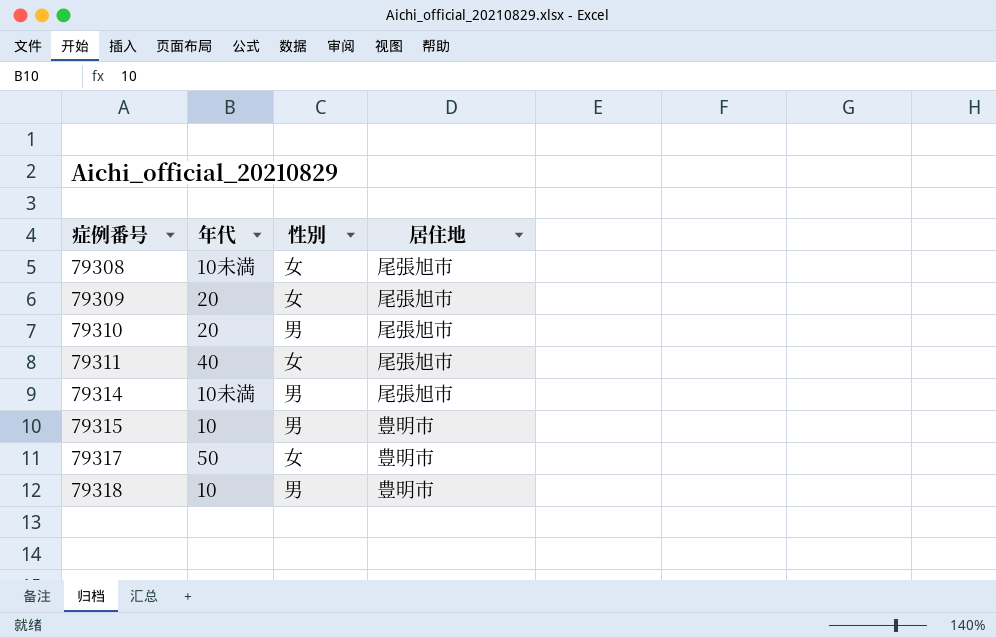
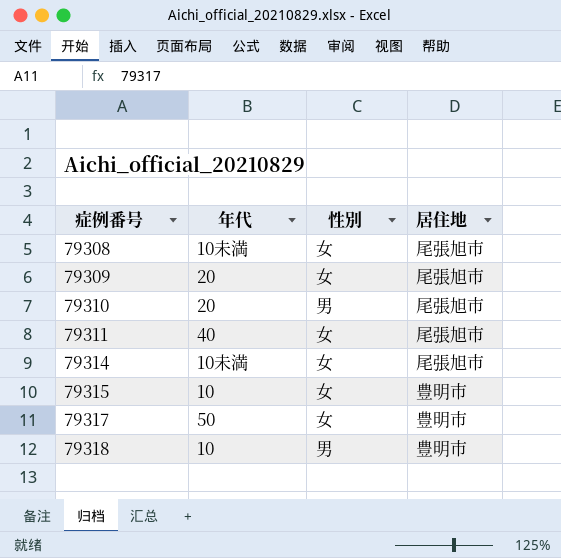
79314 | 性別: 男 -> 女
79315 | 性別: 男 -> 女

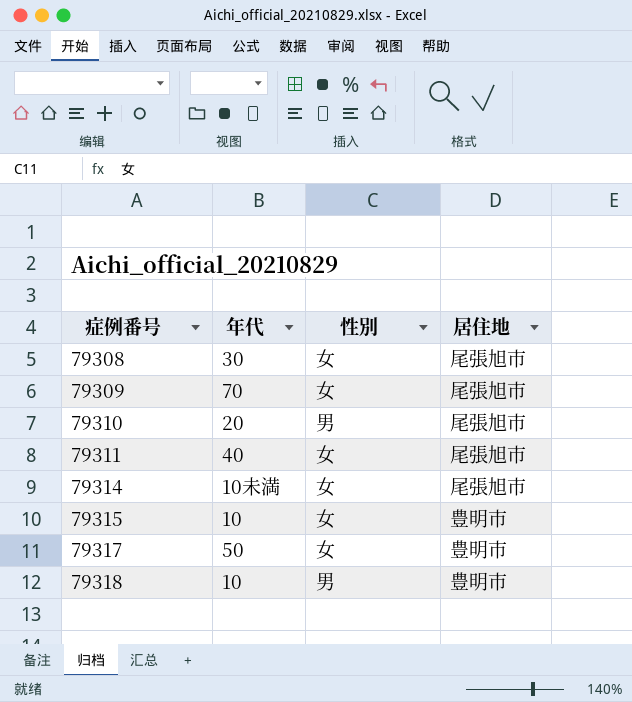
79308 | 年代: 10未満 -> 30
79309 | 年代: 20 -> 70

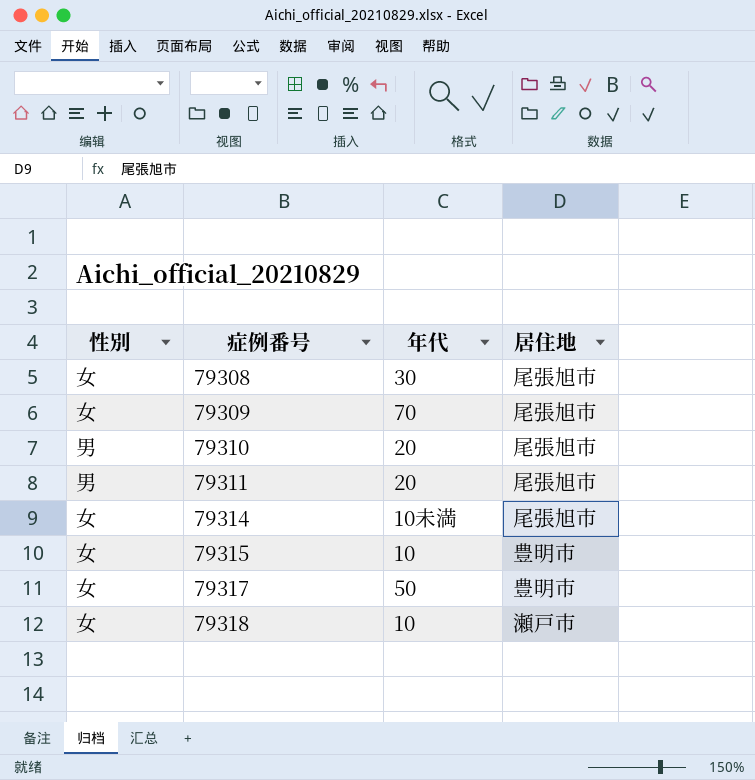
column 性別 | position: 3 -> 1
79311 | 性別: 女 -> 男
79311 | 年代: 40 -> 20
79318 | 性別: 男 -> 女
79318 | 居住地: 豊明市 -> 瀬戸市

